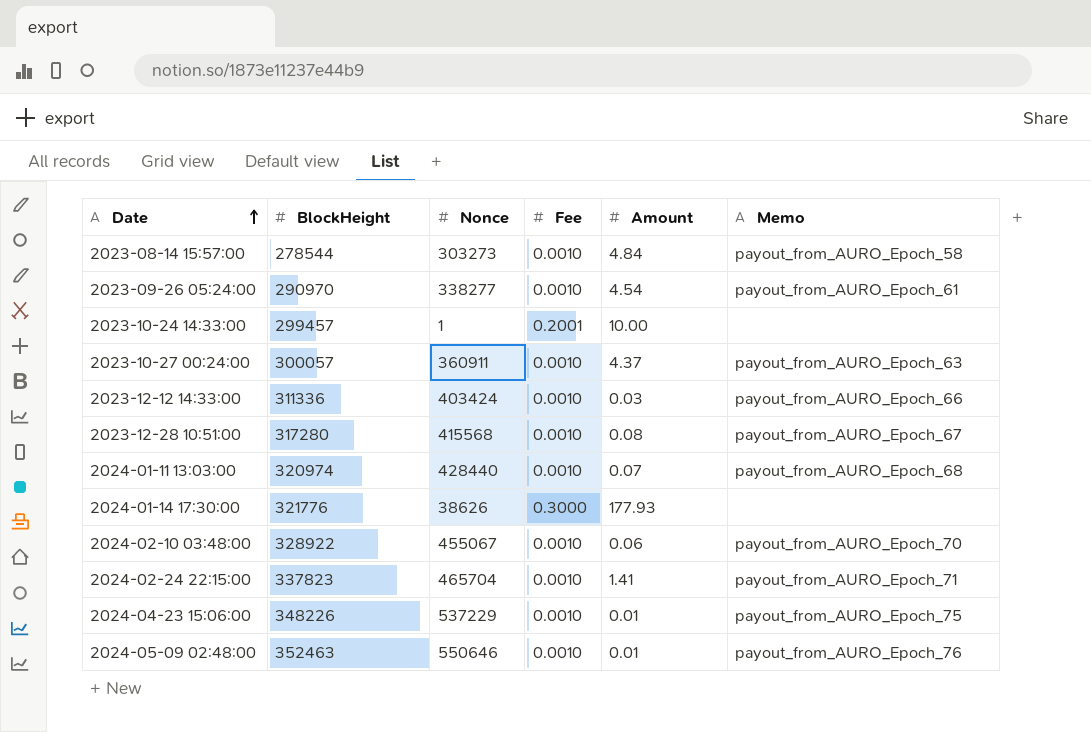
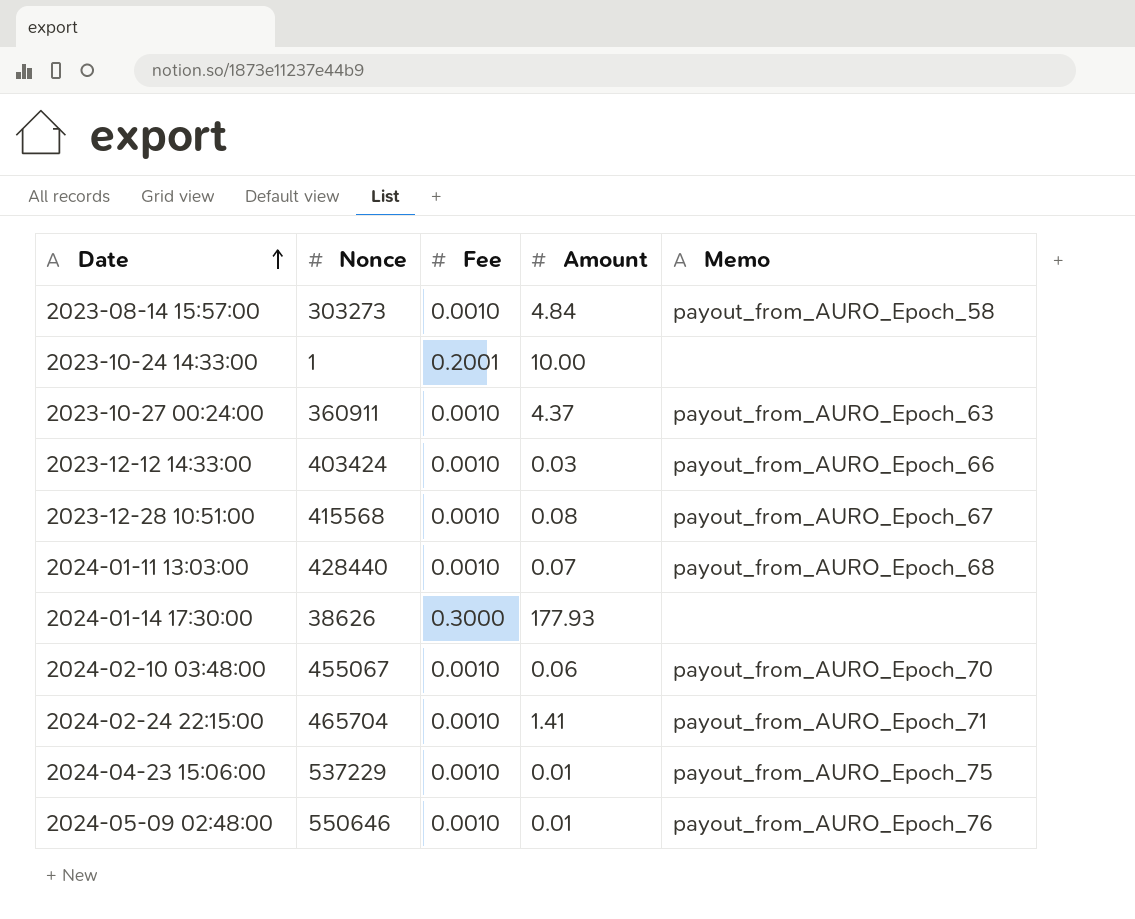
column BlockHeight | position: 2 -> none
row 2023-09-26 05:24:00: 290970 | 338277 | 0.0010 | 4.54 | payout_from_AURO_Epoch_61 -> none

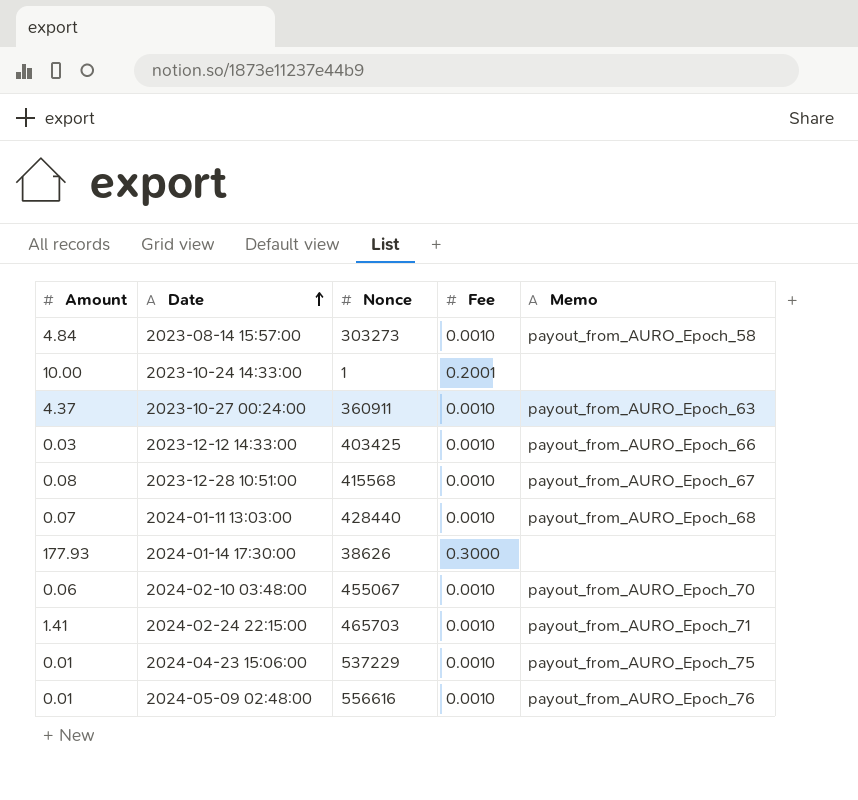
column Amount | position: 4 -> 1
2023-12-12 14:33:00 | Nonce: 403424 -> 403425
2024-02-24 22:15:00 | Nonce: 465704 -> 465703
2024-05-09 02:48:00 | Nonce: 550646 -> 556616

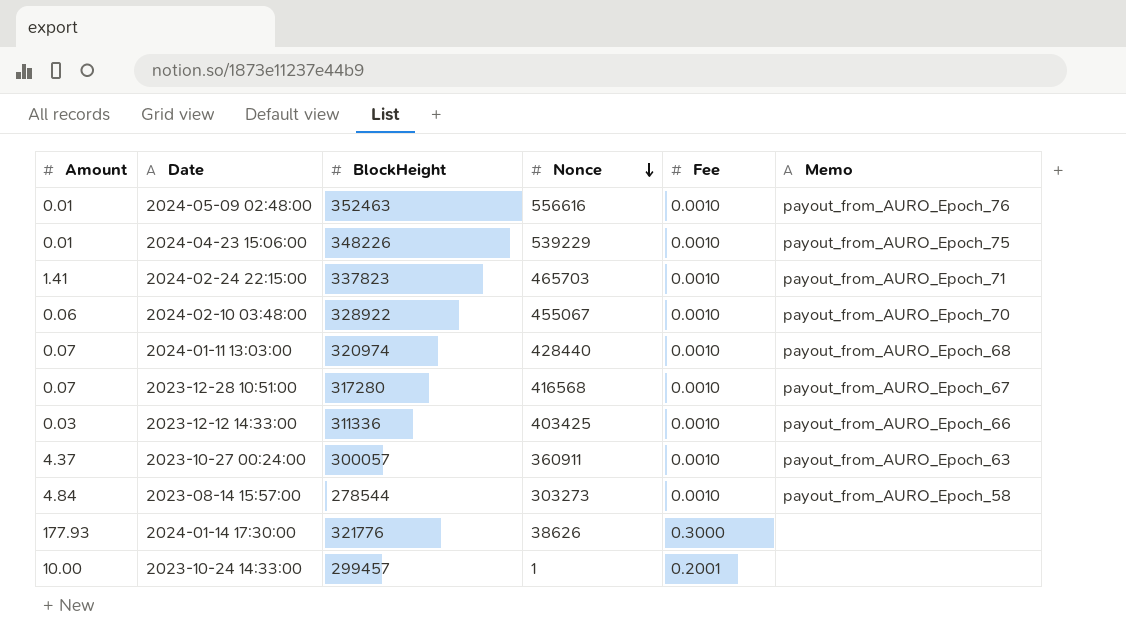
row order: Date ascending -> Nonce descending
column BlockHeight | position: none -> 3
2024-04-23 15:06:00 | Nonce: 537229 -> 539229
2023-12-28 10:51:00 | Amount: 0.08 -> 0.07
2023-12-28 10:51:00 | Nonce: 415568 -> 416568

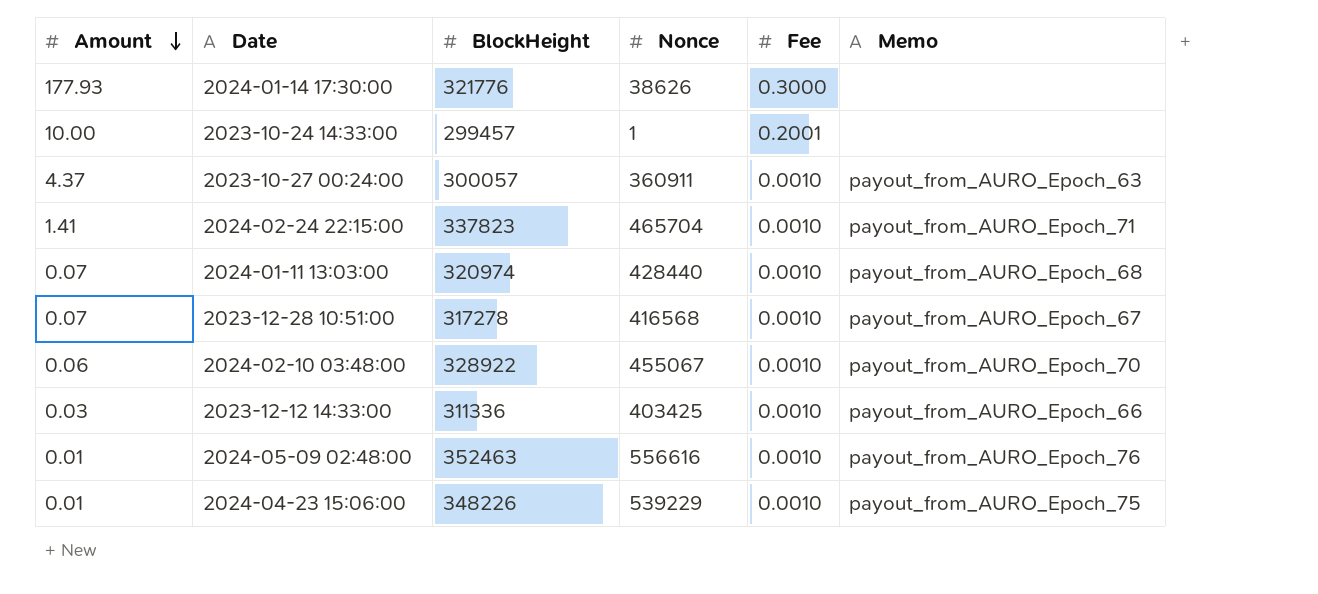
row order: Nonce descending -> Amount descending
row 2023-08-14 15:57:00: 4.84 | 278544 | 303273 | 0.0010 | payout_from_AURO_Epoch_58 -> none
2024-02-24 22:15:00 | Nonce: 465703 -> 465704
2023-12-28 10:51:00 | BlockHeight: 317280 -> 317278

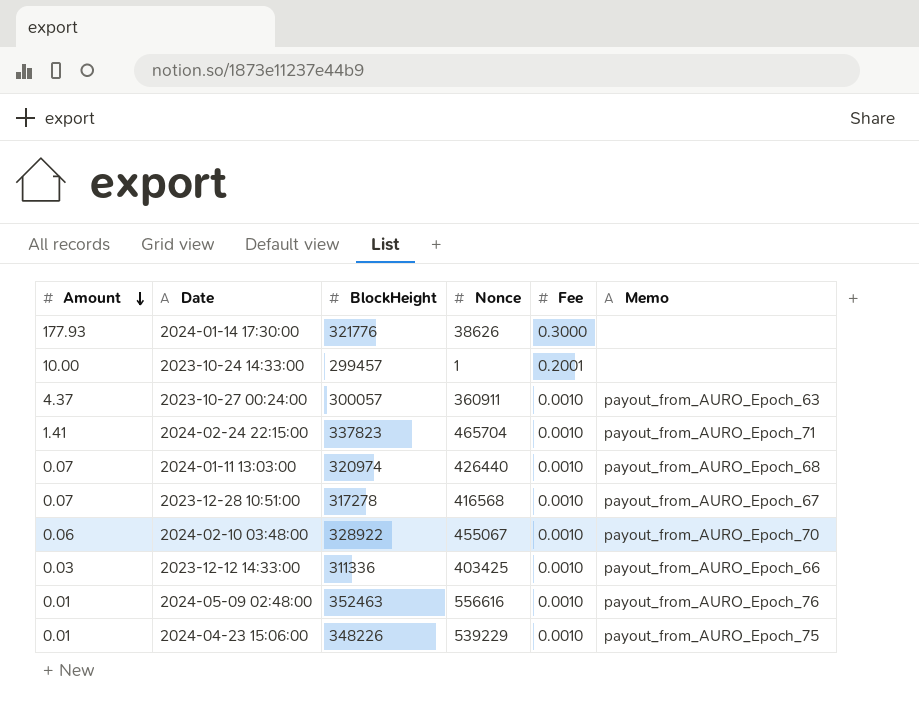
2024-01-11 13:03:00 | Nonce: 428440 -> 426440

